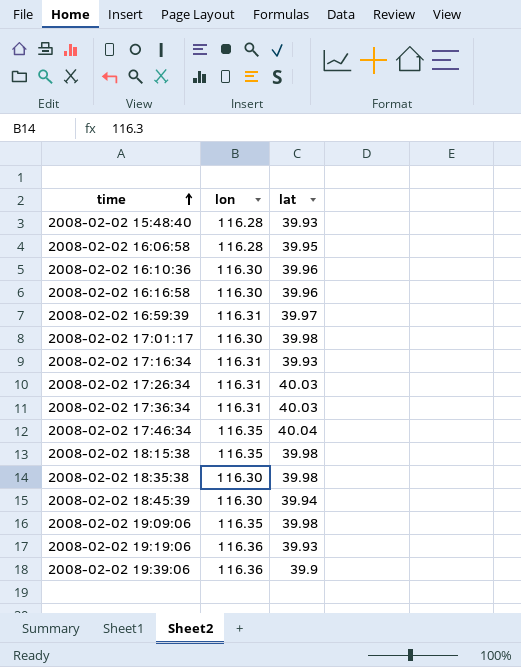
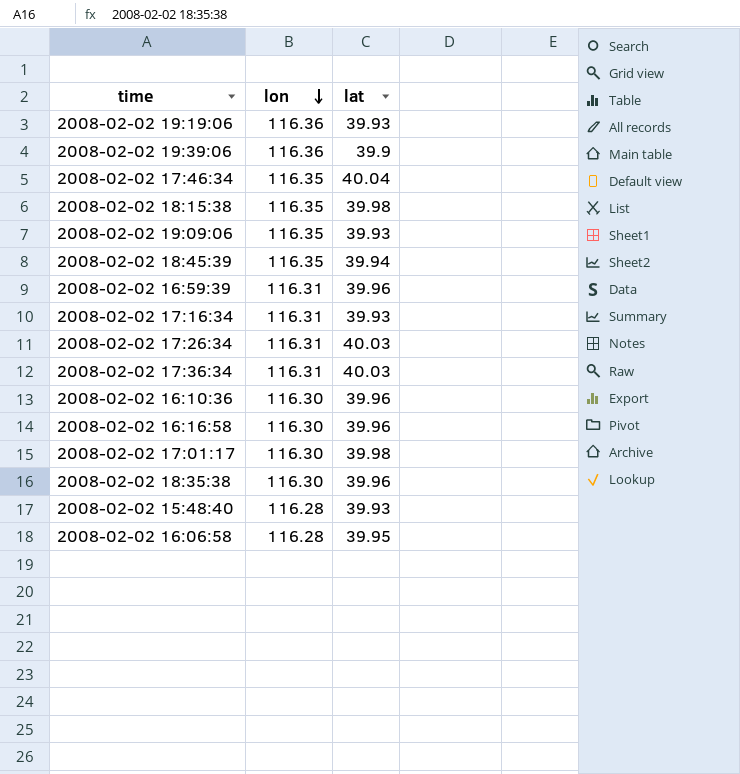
row order: time ascending -> lon descending
2008-02-02 19:09:06 | lat: 39.98 -> 39.93
2008-02-02 18:45:39 | lon: 116.30 -> 116.35
2008-02-02 16:59:39 | lat: 39.97 -> 39.96
2008-02-02 18:35:38 | lat: 39.98 -> 39.96

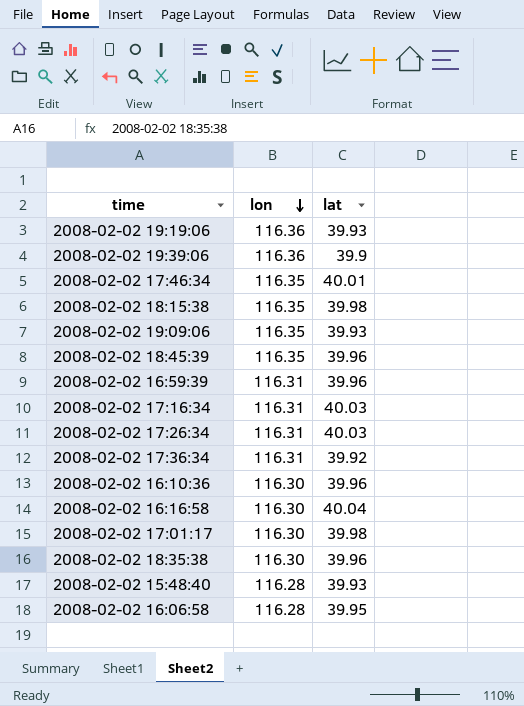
2008-02-02 17:46:34 | lat: 40.04 -> 40.01
2008-02-02 18:45:39 | lat: 39.94 -> 39.96
2008-02-02 17:16:34 | lat: 39.93 -> 40.03
2008-02-02 17:36:34 | lat: 40.03 -> 39.92
2008-02-02 16:16:58 | lat: 39.96 -> 40.04

